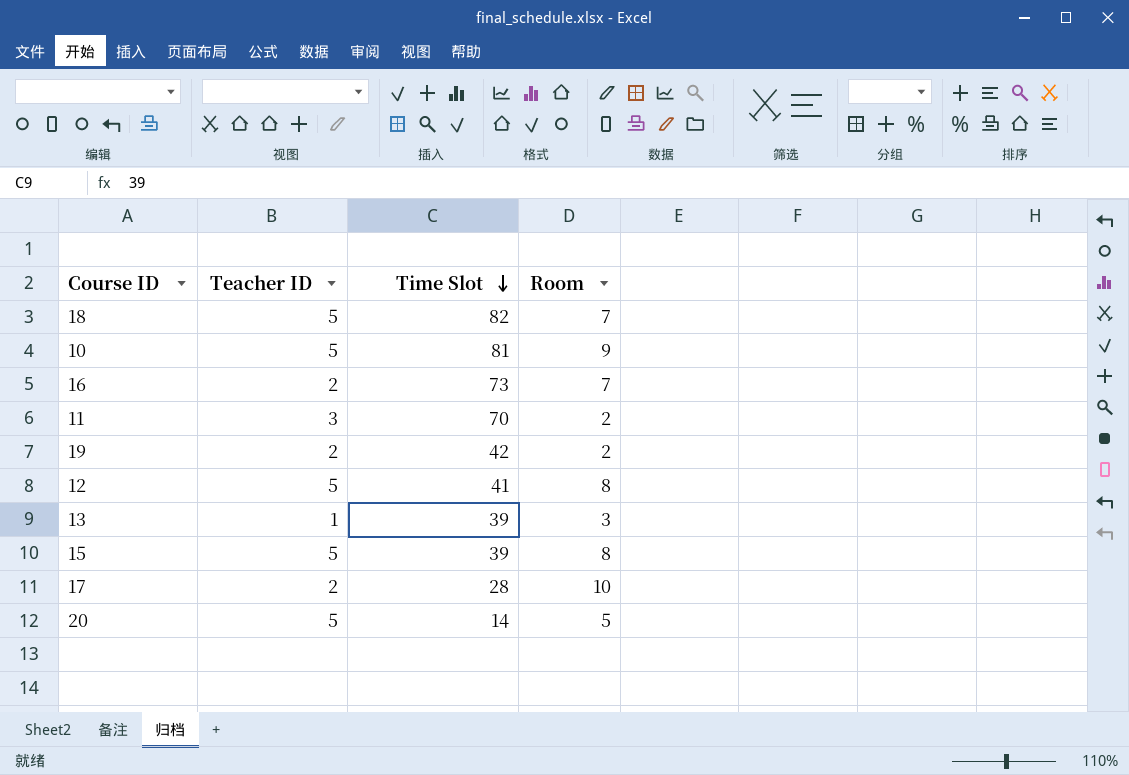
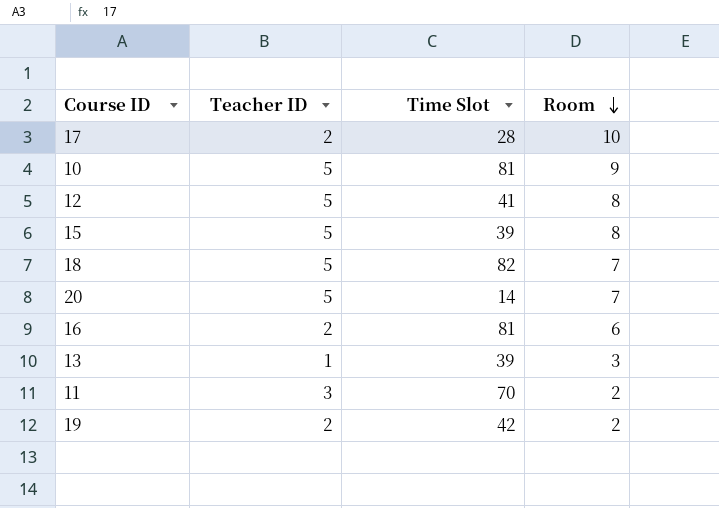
row order: Time Slot descending -> Room descending
20 | Room: 5 -> 7
16 | Time Slot: 73 -> 81
16 | Room: 7 -> 6

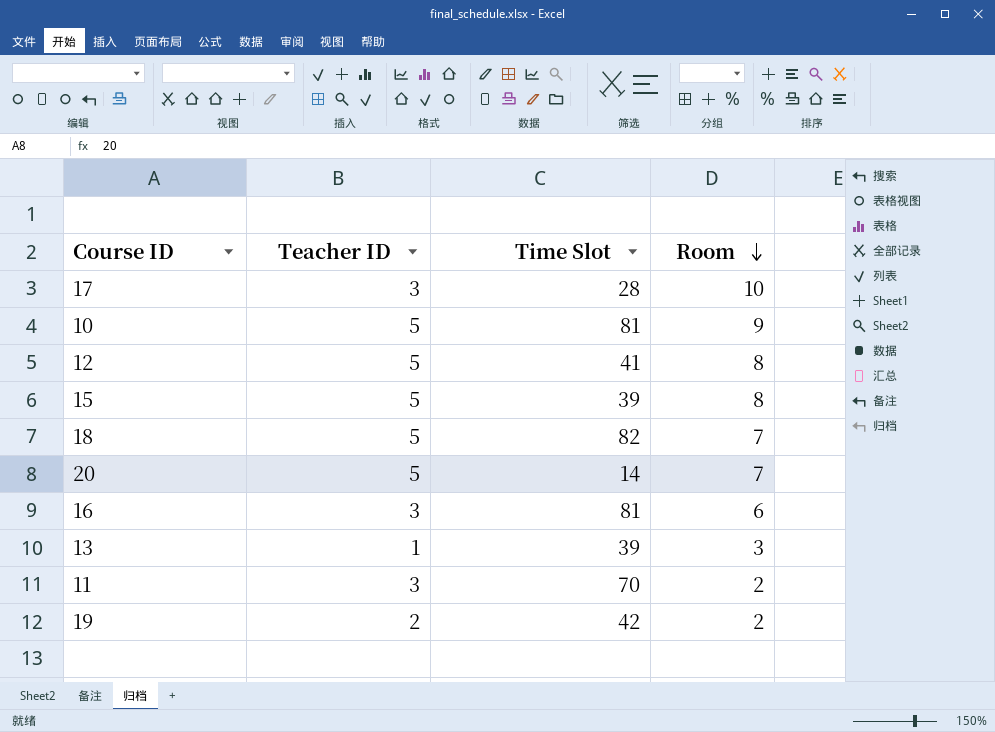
17 | Teacher ID: 2 -> 3
16 | Teacher ID: 2 -> 3

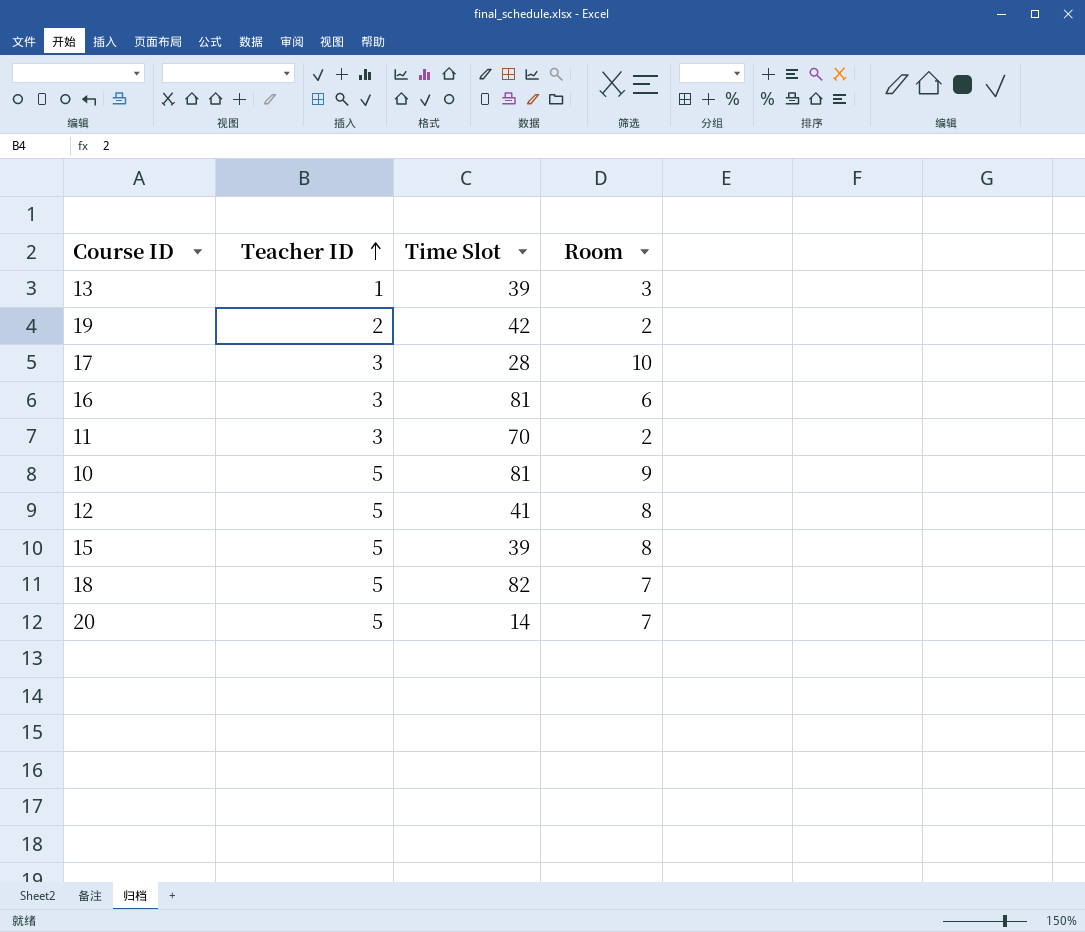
row order: Room descending -> Teacher ID ascending

